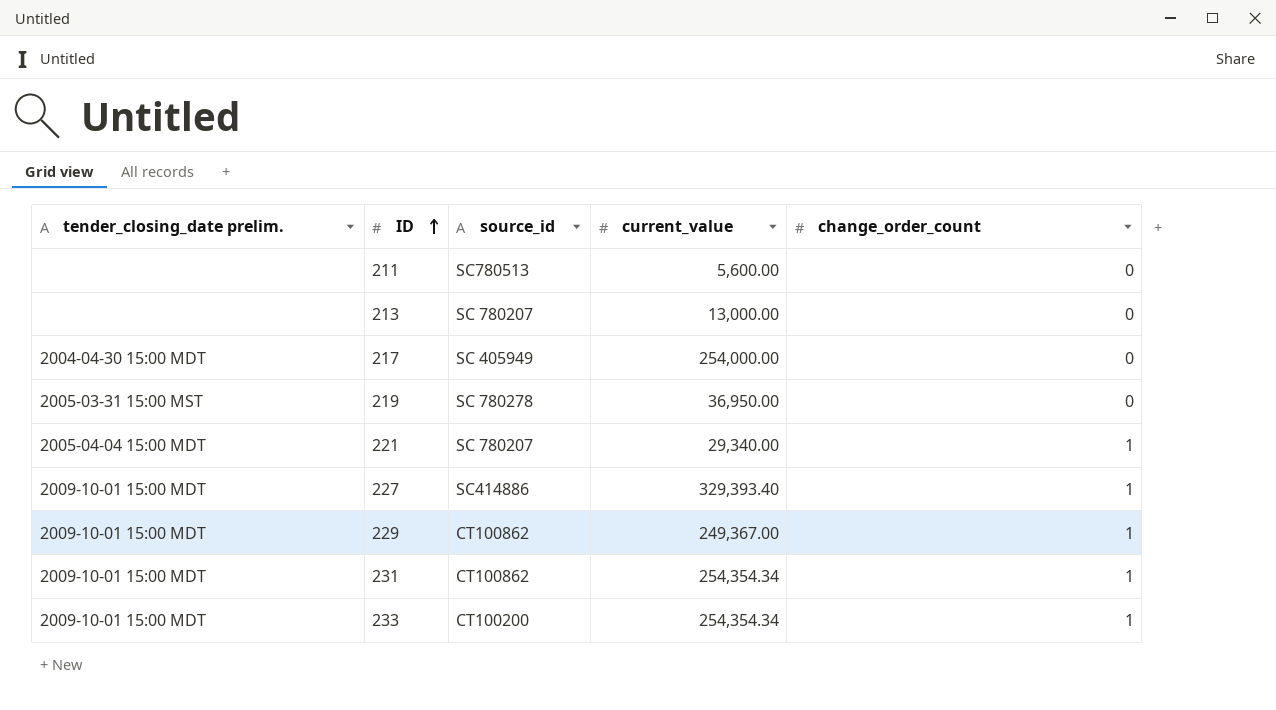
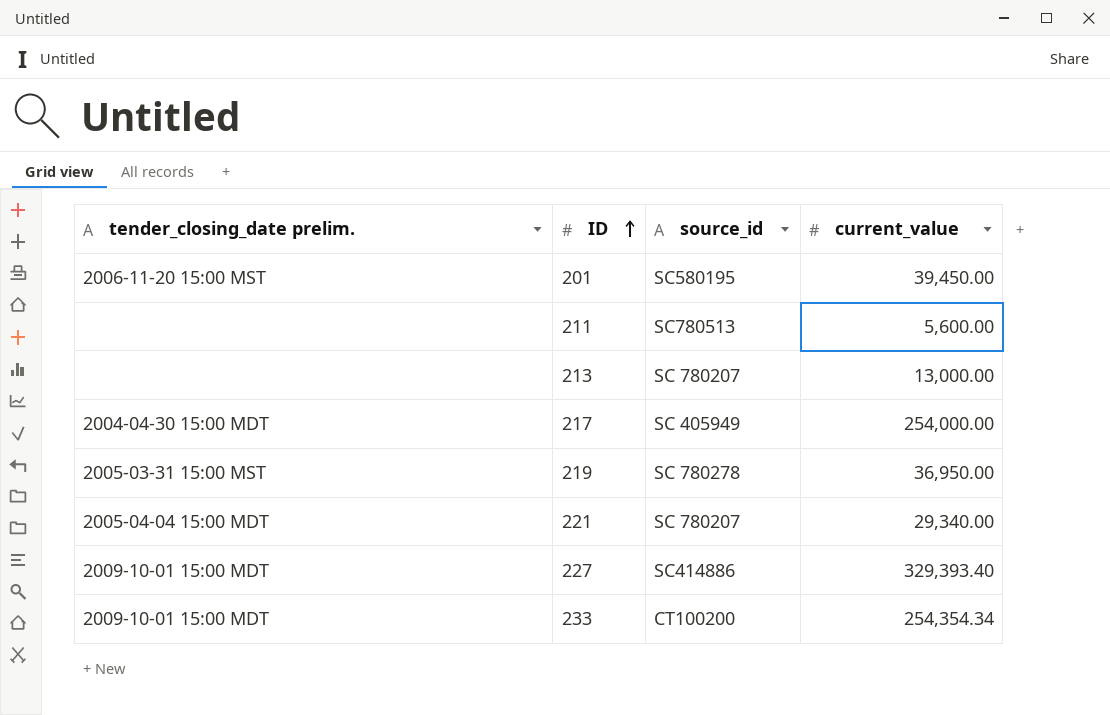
column change_order_count | position: 5 -> none
row 229: 2009-10-01 15:00 MDT | CT100862 | 249,367.00 | 1 -> none
row 231: 2009-10-01 15:00 MDT | CT100862 | 254,354.34 | 1 -> none
row 201: none -> 2006-11-20 15:00 MST | SC580195 | 39,450.00

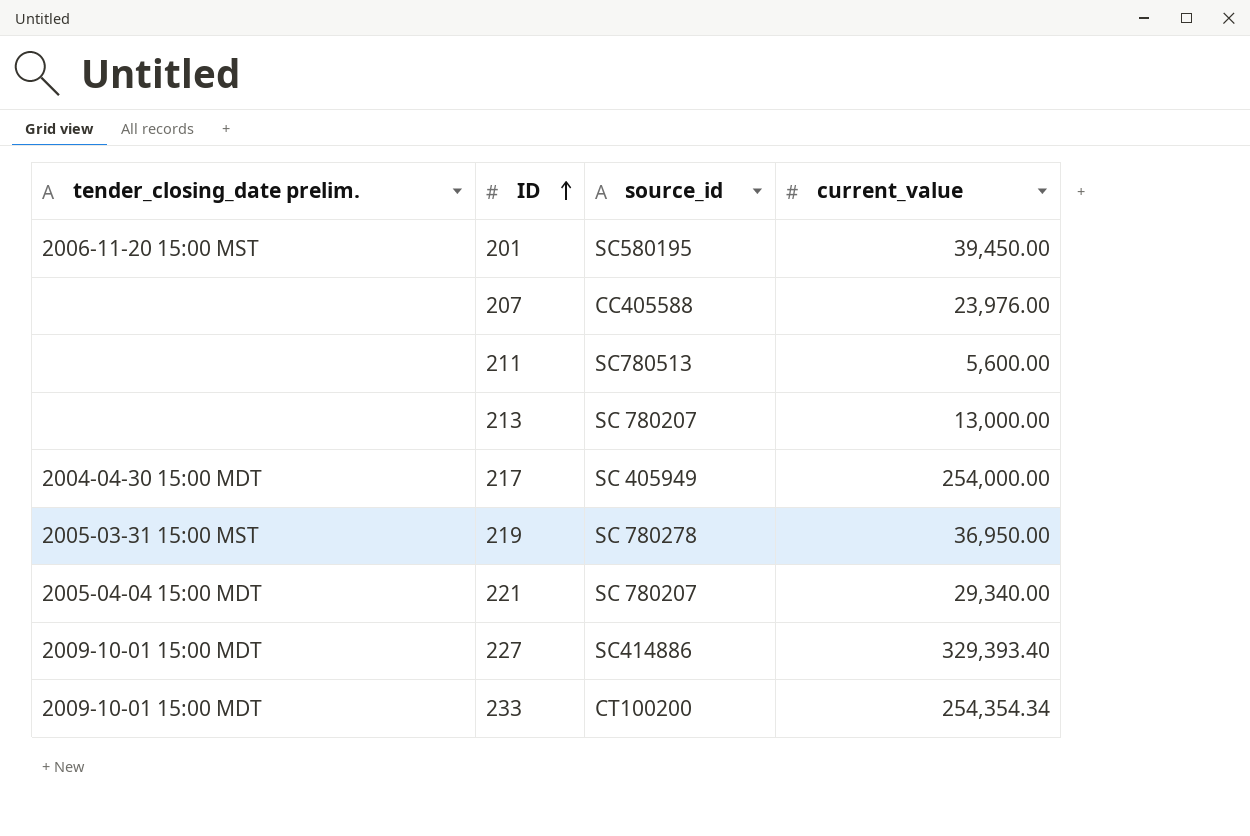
row 207: none -> none | CC405588 | 23,976.00

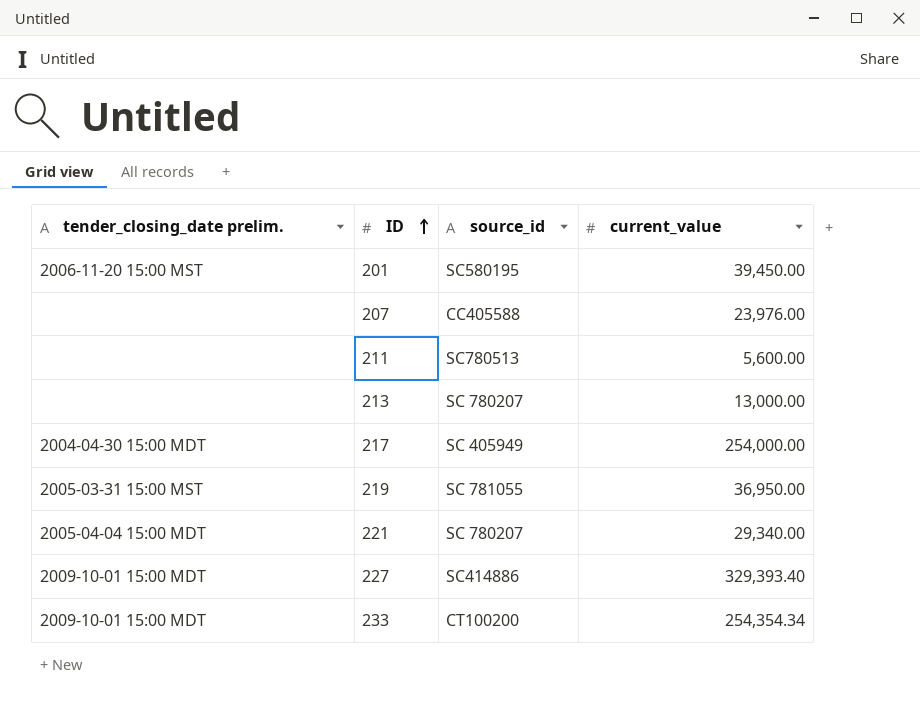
219 | source_id: SC 780278 -> SC 781055

